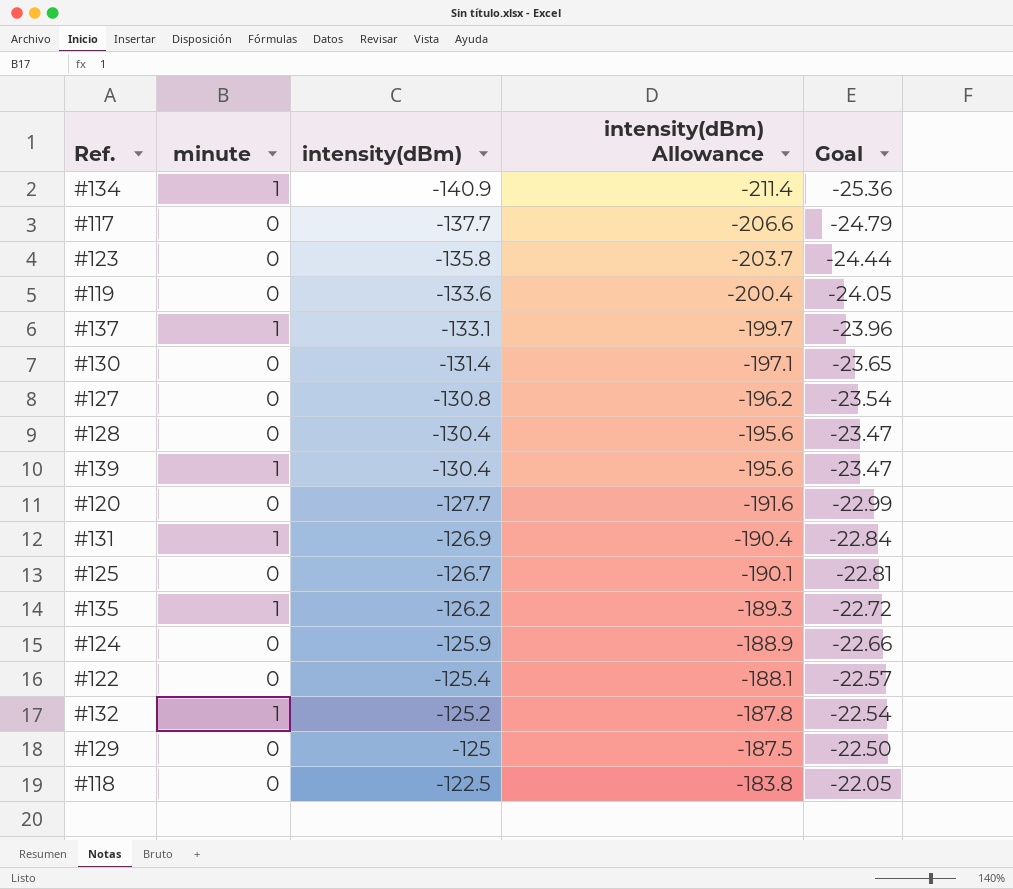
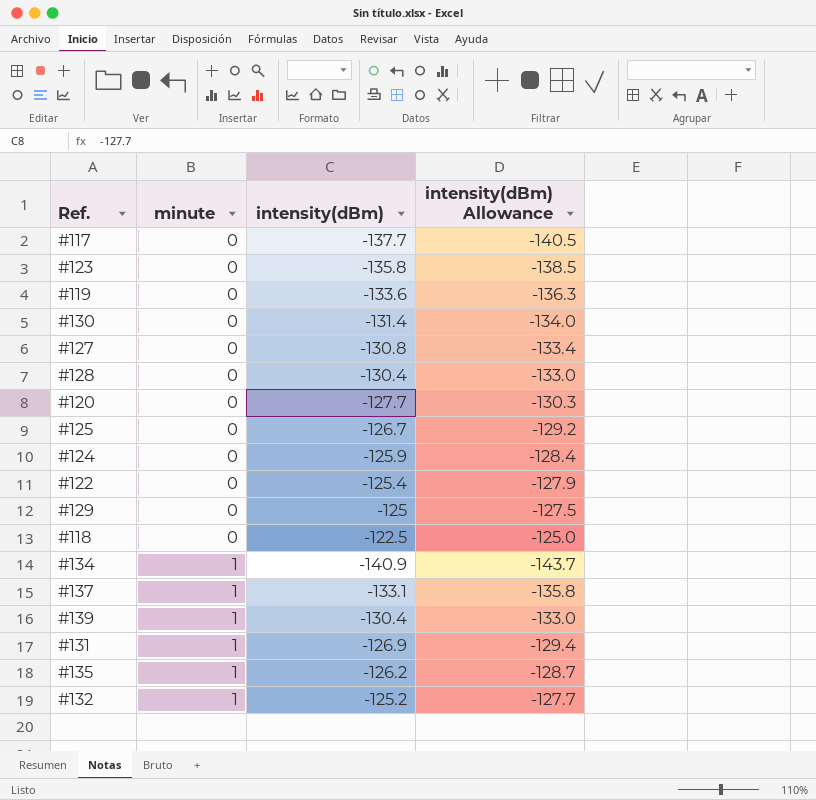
row order: intensity(dBm) ascending -> minute ascending
column Goal | formula: [intensity(dBm)] * 0.18 -> none
column intensity(dBm) Allowance | formula: [intensity(dBm)] * 1.5 -> [intensity(dBm)] * 1.02

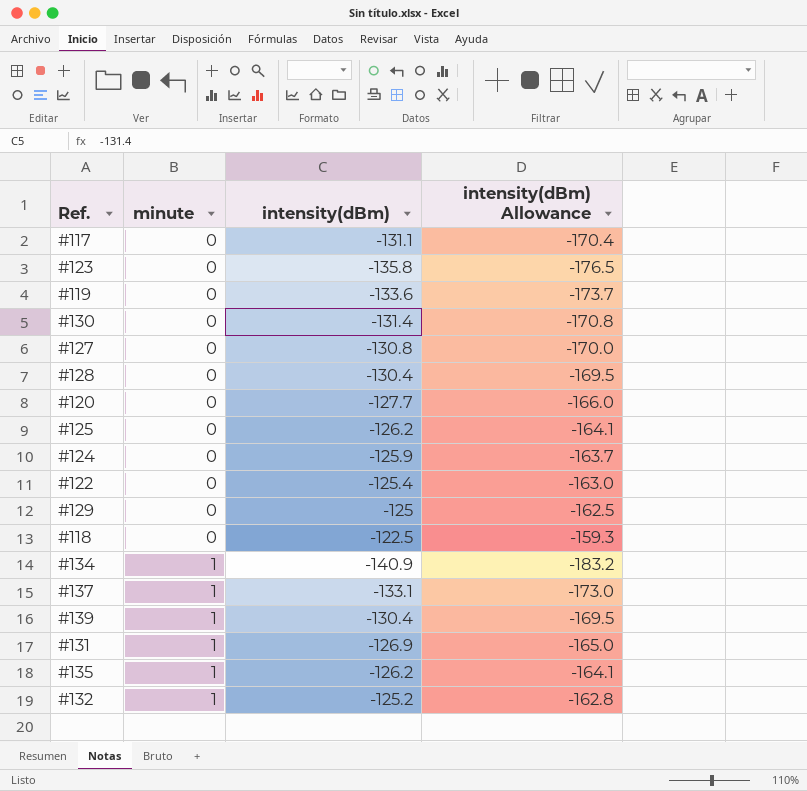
column intensity(dBm) Allowance | formula: [intensity(dBm)] * 1.02 -> [intensity(dBm)] * 1.3
#117 | intensity(dBm): -137.7 -> -131.1
#125 | intensity(dBm): -126.7 -> -126.2

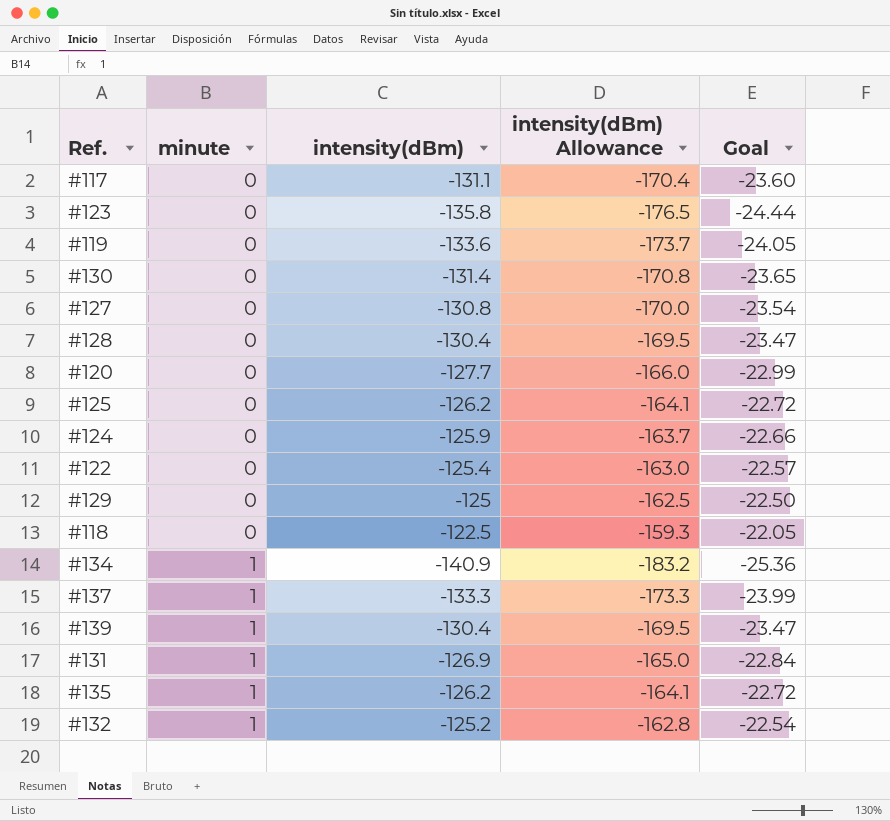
column Goal | formula: none -> [intensity(dBm)] * 0.18
#137 | intensity(dBm): -133.1 -> -133.3
#137 | intensity(dBm) Allowance: -173.0 -> -173.3

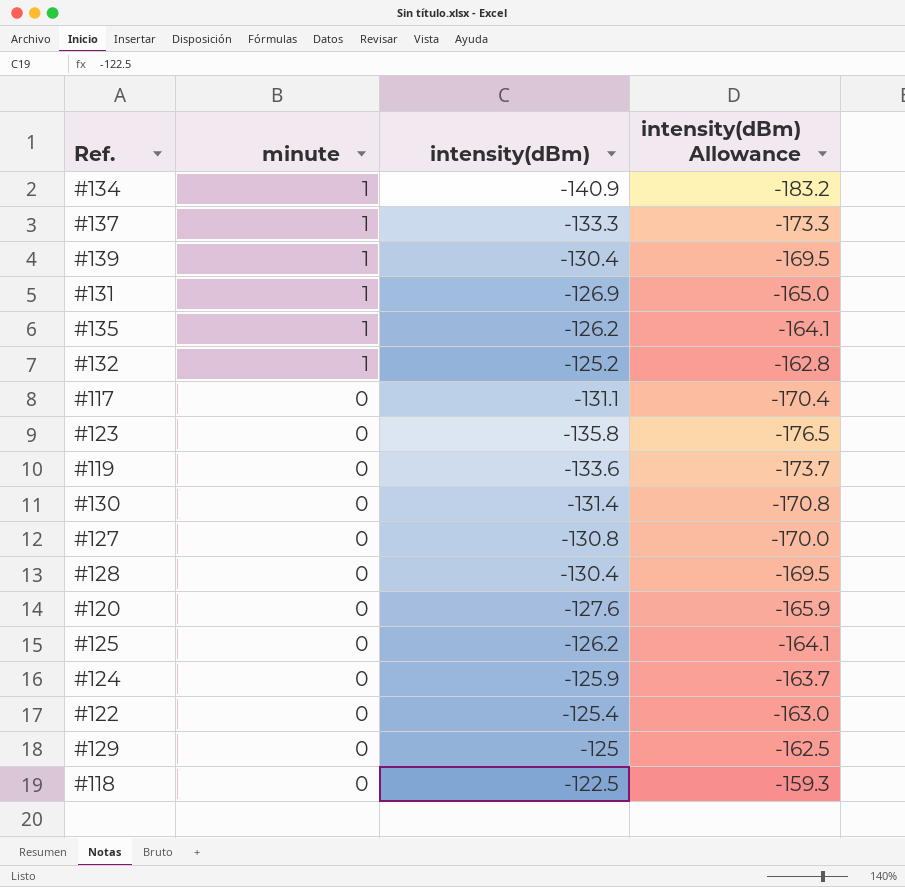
row order: minute ascending -> minute descending
column Goal | formula: [intensity(dBm)] * 0.18 -> none
#120 | intensity(dBm): -127.7 -> -127.6
#120 | intensity(dBm) Allowance: -166.0 -> -165.9

